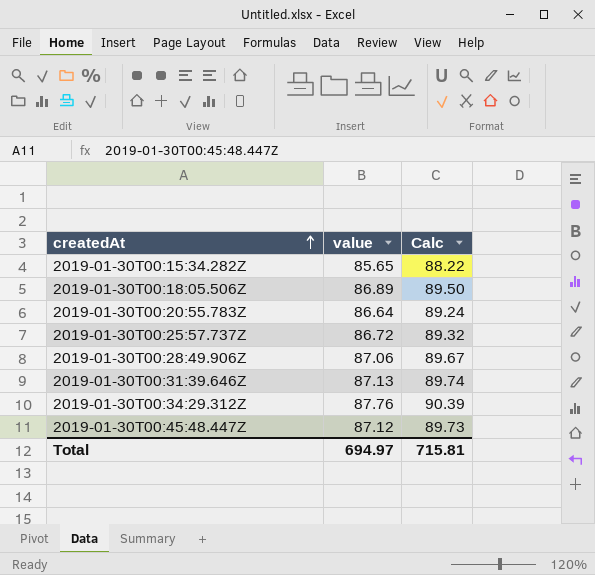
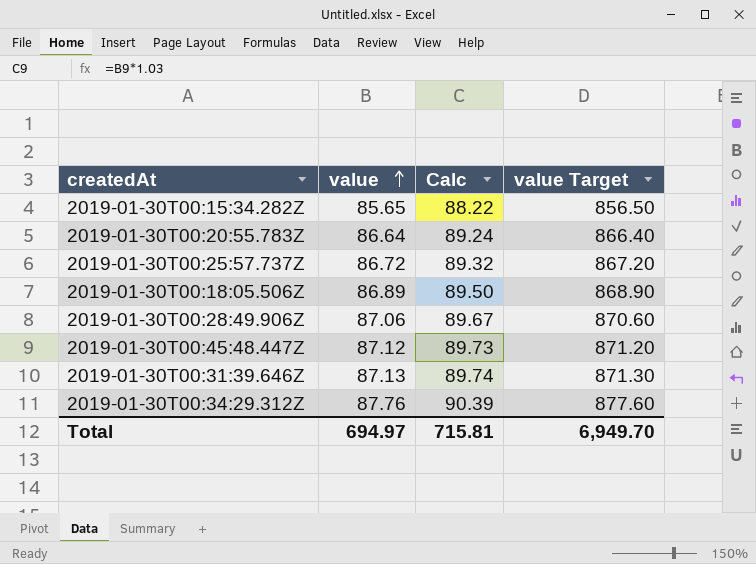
row order: createdAt ascending -> value ascending
column value Target | formula: none -> [value] * 10

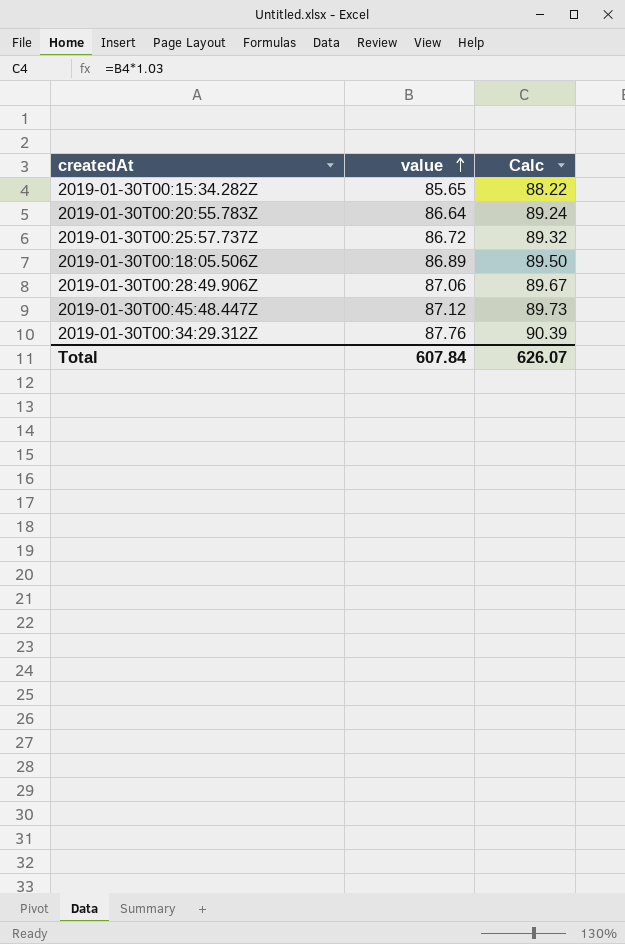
column value Target | formula: [value] * 10 -> none
row 2019-01-30T00:31:39.646Z: 87.13 | 89.74 | 871.30 -> none
Total | value: 694.97 -> 607.84
Total | Calc: 715.81 -> 626.07

